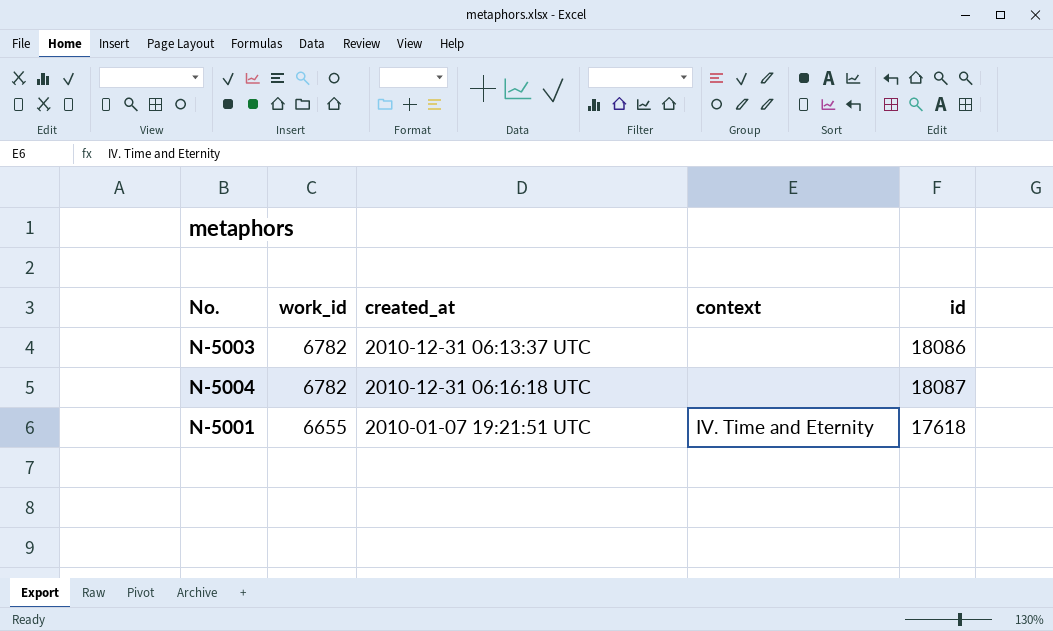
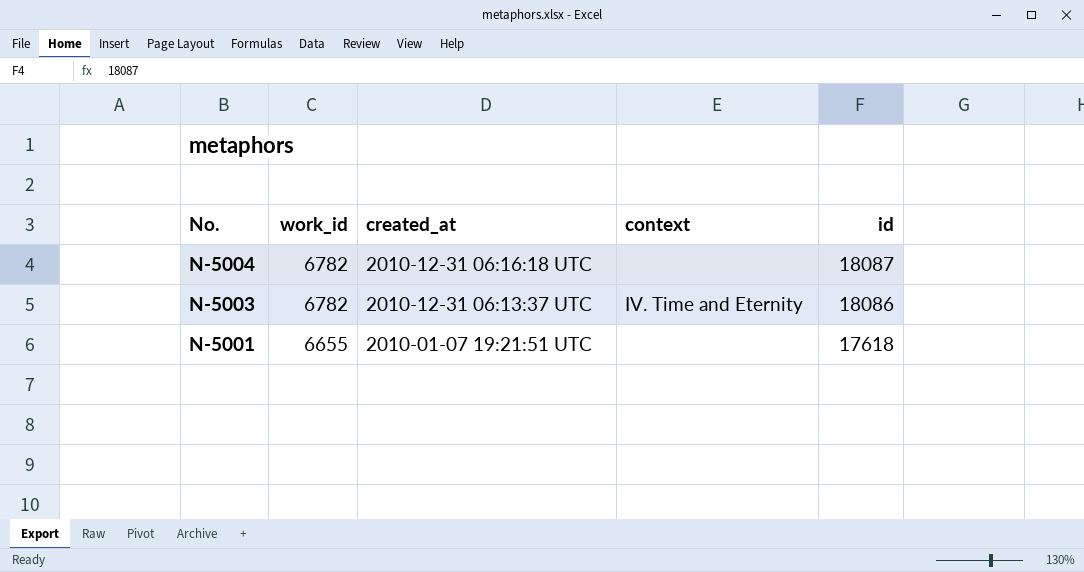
row order: work_id descending -> No. descending
N-5003 | context: none -> IV. Time and Eternity
N-5001 | context: IV. Time and Eternity -> none

